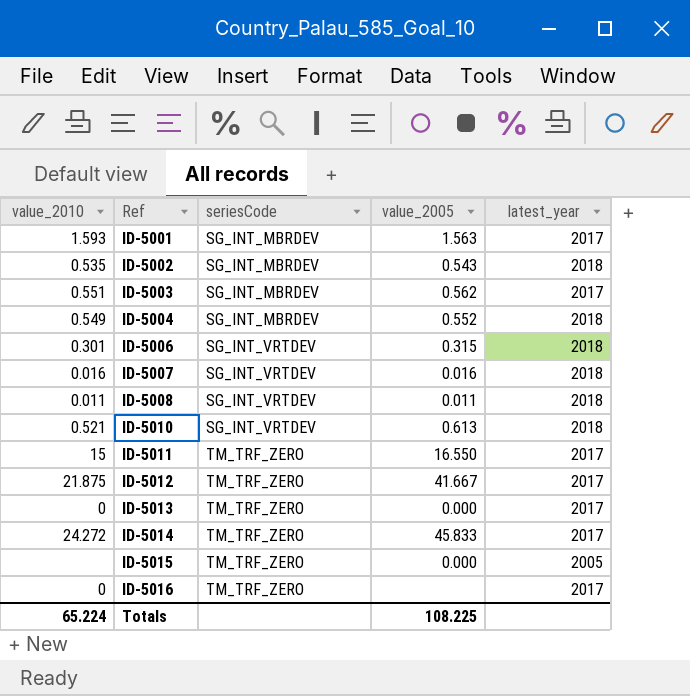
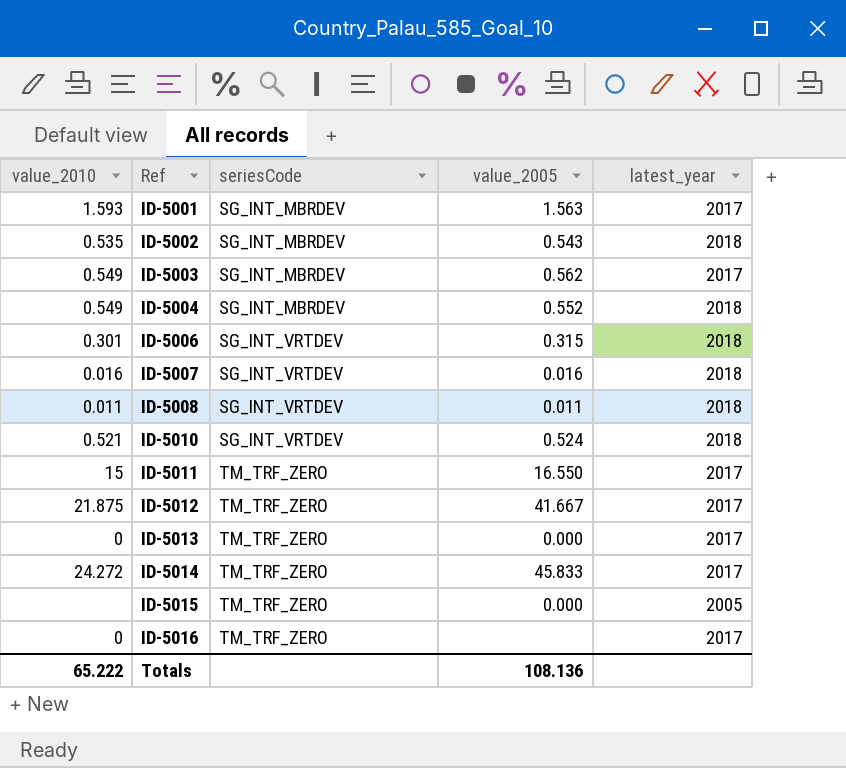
ID-5003 | value_2010: 0.551 -> 0.549
ID-5010 | value_2005: 0.613 -> 0.524
Totals | value_2010: 65.224 -> 65.222
Totals | value_2005: 108.225 -> 108.136

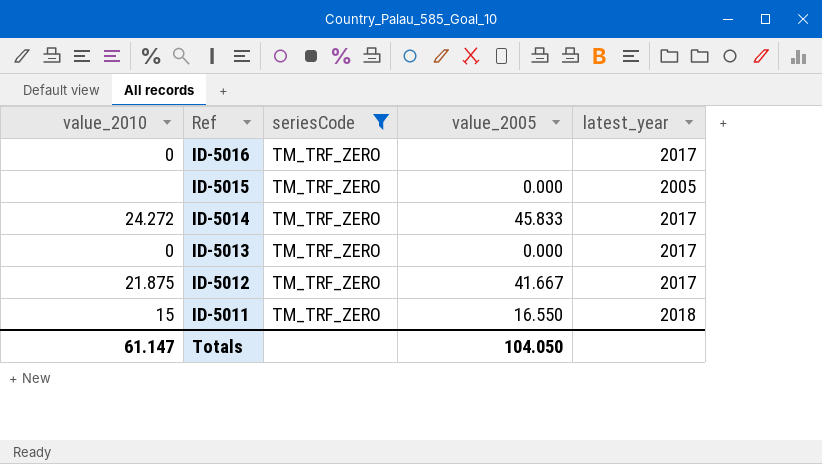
filter: none -> seriesCode = TM_TRF_ZERO
row order: Ref ascending -> Ref descending
ID-5011 | latest_year: 2017 -> 2018
Totals | value_2010: 65.222 -> 61.147
Totals | value_2005: 108.136 -> 104.050

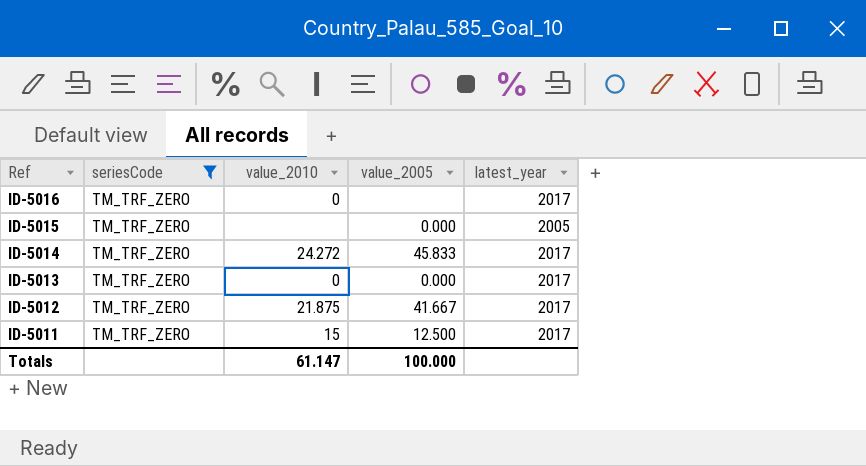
column value_2010 | position: 1 -> 3
ID-5011 | value_2005: 16.550 -> 12.500
ID-5011 | latest_year: 2018 -> 2017
Totals | value_2005: 104.050 -> 100.000

